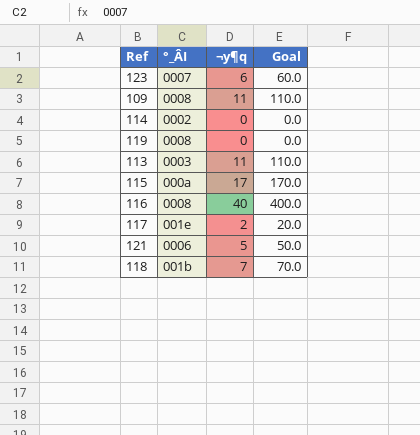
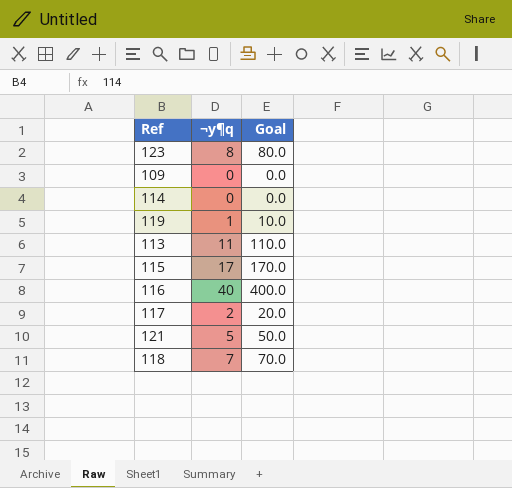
column °_ÂI | position: 2 -> none
123 | ¬y¶q: 6 -> 8
123 | Goal: 60.0 -> 80.0
109 | ¬y¶q: 11 -> 0
109 | Goal: 110.0 -> 0.0
119 | ¬y¶q: 0 -> 1
119 | Goal: 0.0 -> 10.0

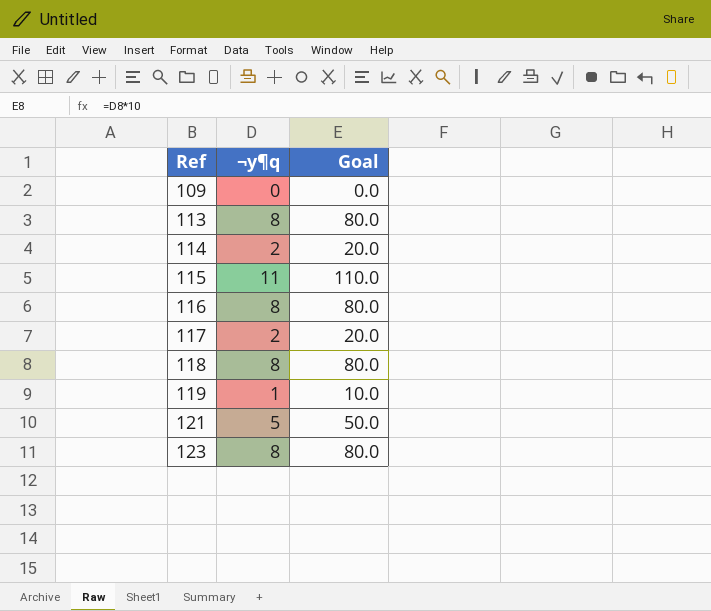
row order: none -> Ref ascending
113 | ¬y¶q: 11 -> 8
113 | Goal: 110.0 -> 80.0
114 | ¬y¶q: 0 -> 2
114 | Goal: 0.0 -> 20.0
115 | ¬y¶q: 17 -> 11
115 | Goal: 170.0 -> 110.0
116 | ¬y¶q: 40 -> 8
116 | Goal: 400.0 -> 80.0
118 | ¬y¶q: 7 -> 8
118 | Goal: 70.0 -> 80.0

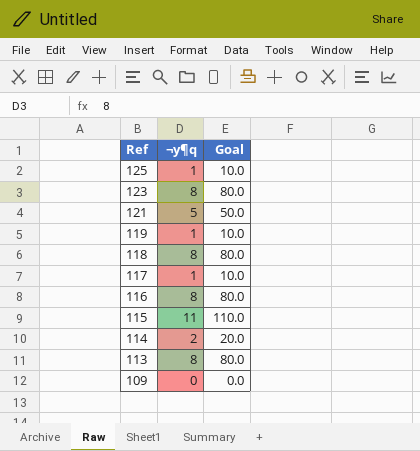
row order: Ref ascending -> Ref descending
row 125: none -> 1 | 10.0
117 | ¬y¶q: 2 -> 1
117 | Goal: 20.0 -> 10.0

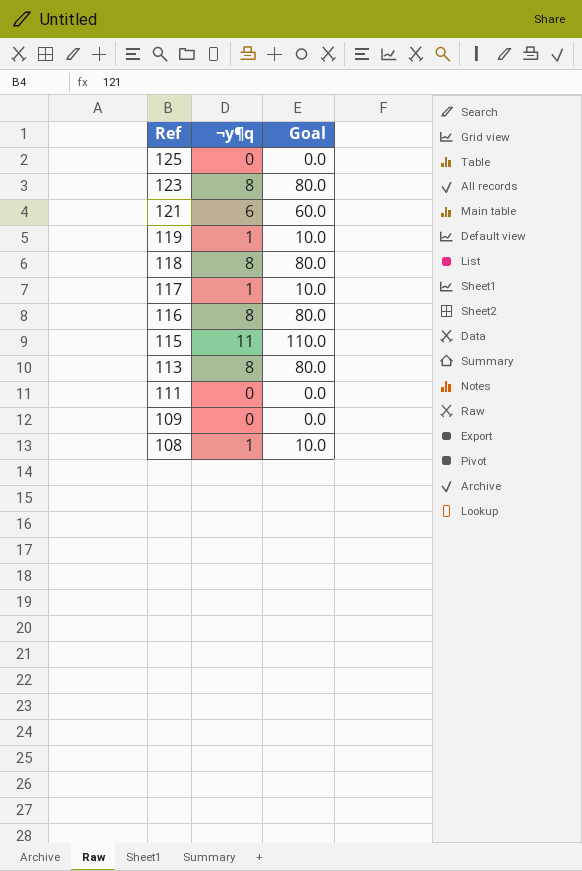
row 114: 2 | 20.0 -> none
125 | ¬y¶q: 1 -> 0
125 | Goal: 10.0 -> 0.0
121 | ¬y¶q: 5 -> 6
121 | Goal: 50.0 -> 60.0
row 111: none -> 0 | 0.0
row 108: none -> 1 | 10.0

